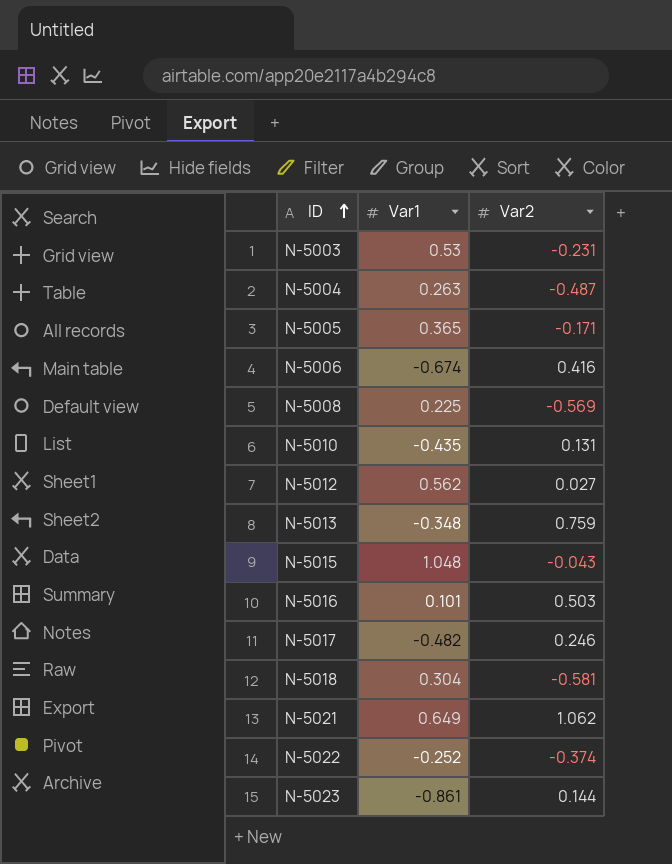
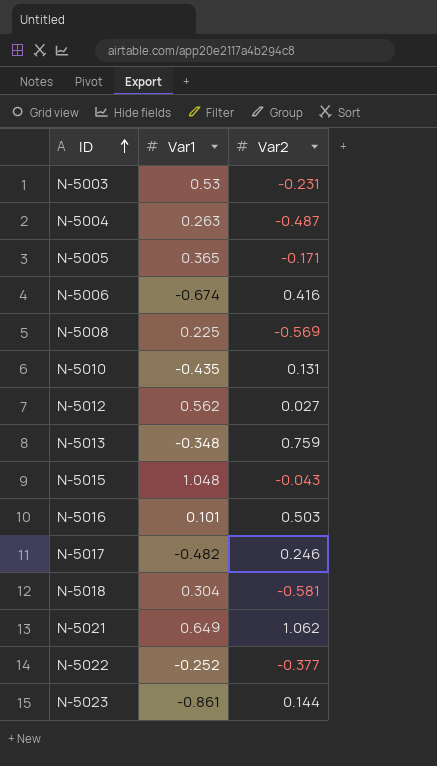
N-5022 | Var2: -0.374 -> -0.377

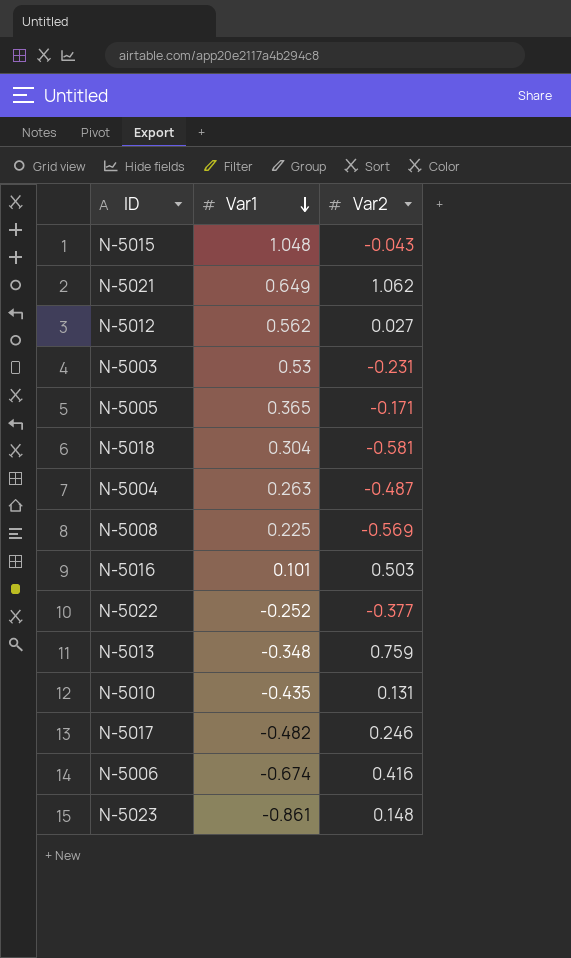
row order: ID ascending -> Var1 descending
N-5023 | Var2: 0.144 -> 0.148

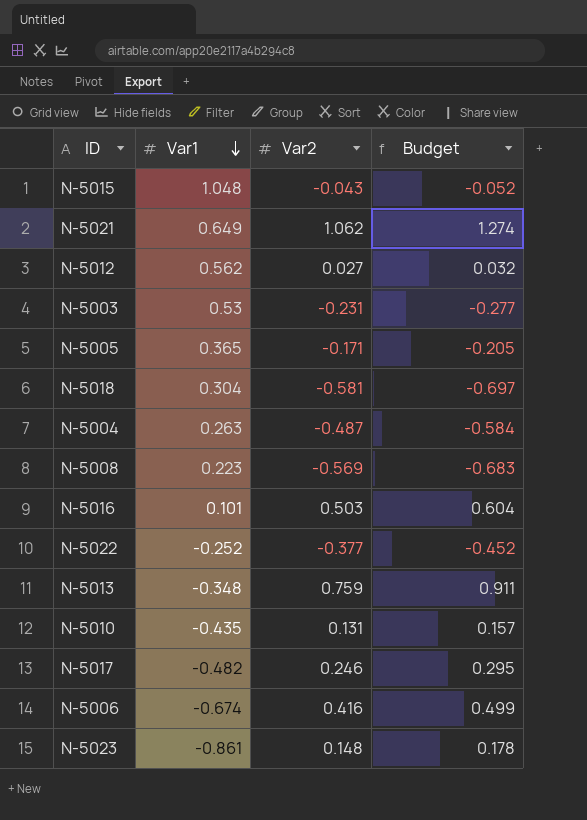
column Budget | formula: none -> [Var2] * 1.2
N-5008 | Var1: 0.225 -> 0.223

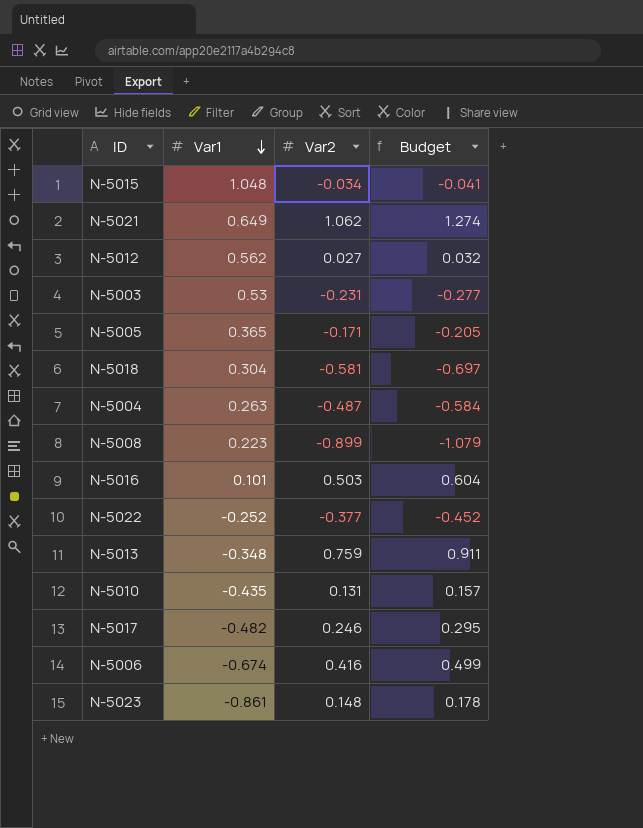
N-5015 | Var2: -0.043 -> -0.034
N-5015 | Budget: -0.052 -> -0.041
N-5008 | Var2: -0.569 -> -0.899
N-5008 | Budget: -0.683 -> -1.079

